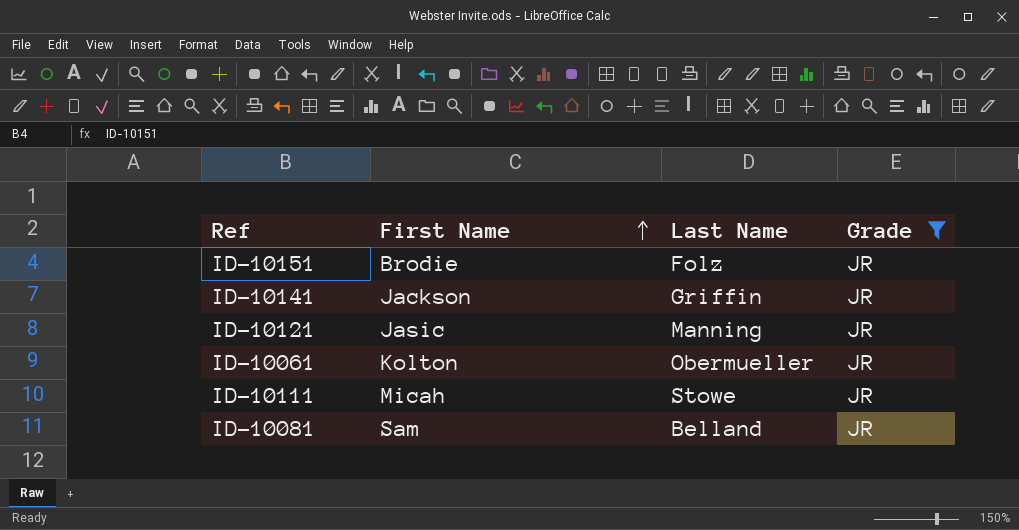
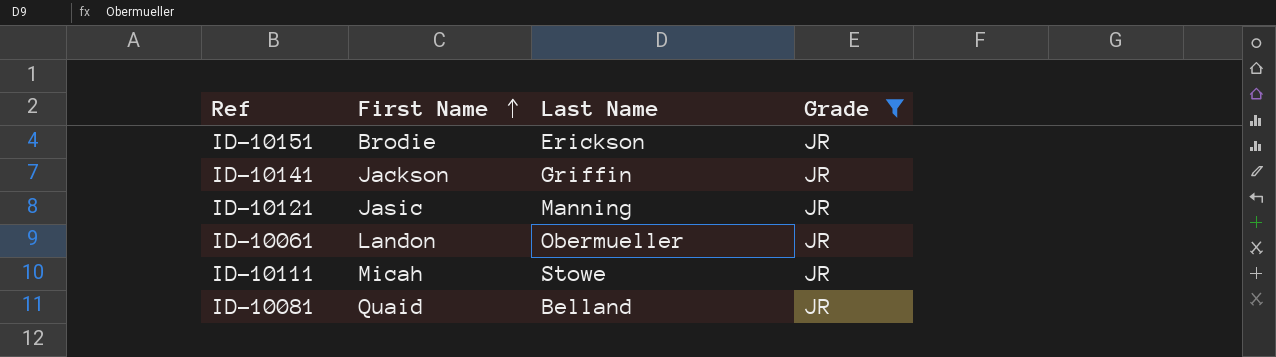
ID-10151 | Last Name: Folz -> Erickson
ID-10061 | First Name: Kolton -> Landon
ID-10081 | First Name: Sam -> Quaid

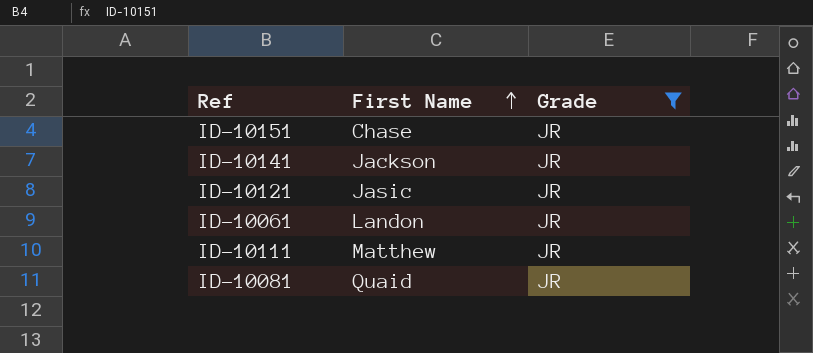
column Last Name | position: 3 -> none
ID-10151 | First Name: Brodie -> Chase
ID-10111 | First Name: Micah -> Matthew

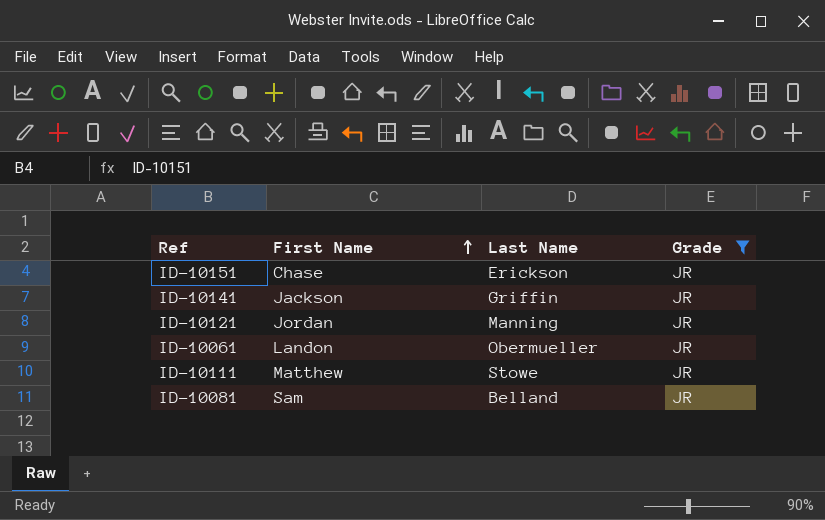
column Last Name | position: none -> 3
ID-10121 | First Name: Jasic -> Jordan
ID-10081 | First Name: Quaid -> Sam

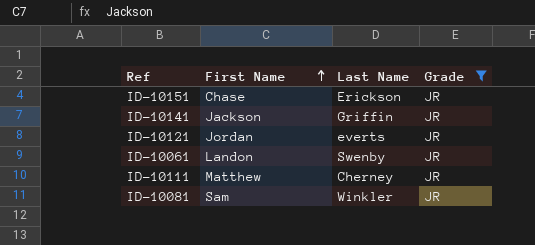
ID-10121 | Last Name: Manning -> everts
ID-10061 | Last Name: Obermueller -> Swenby
ID-10111 | Last Name: Stowe -> Cherney
ID-10081 | Last Name: Belland -> Winkler

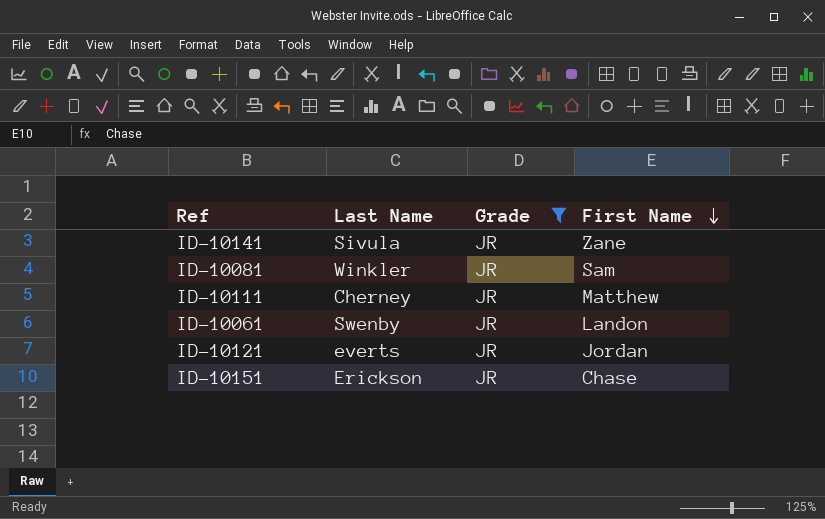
row order: First Name ascending -> First Name descending
column First Name | position: 2 -> 4
ID-10141 | Last Name: Griffin -> Sivula
ID-10141 | First Name: Jackson -> Zane

